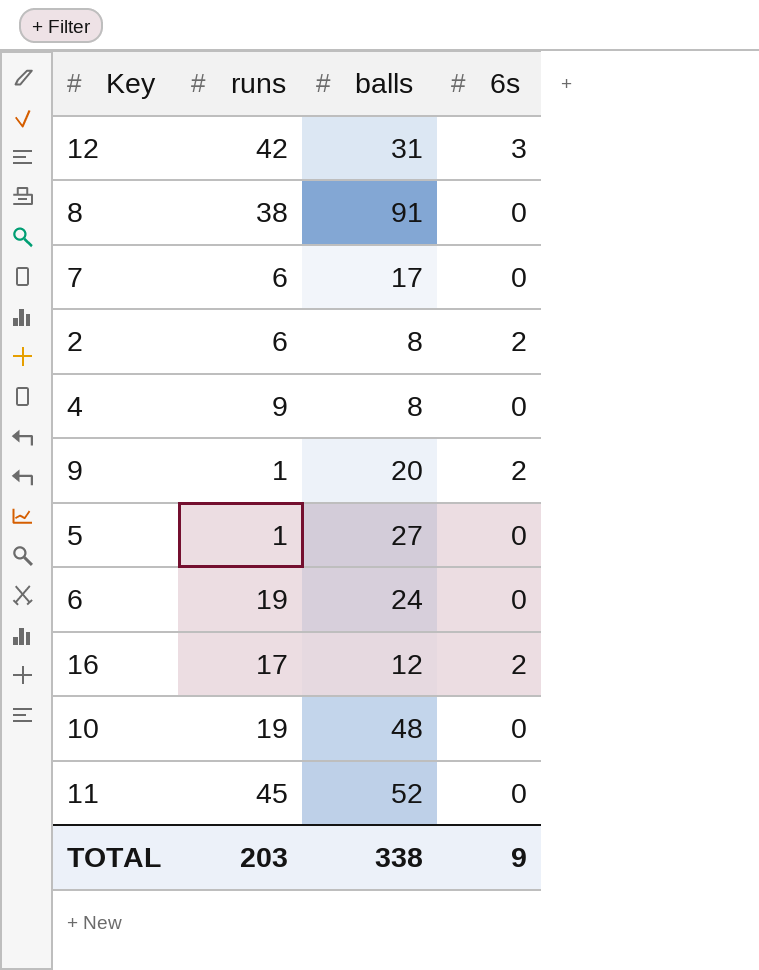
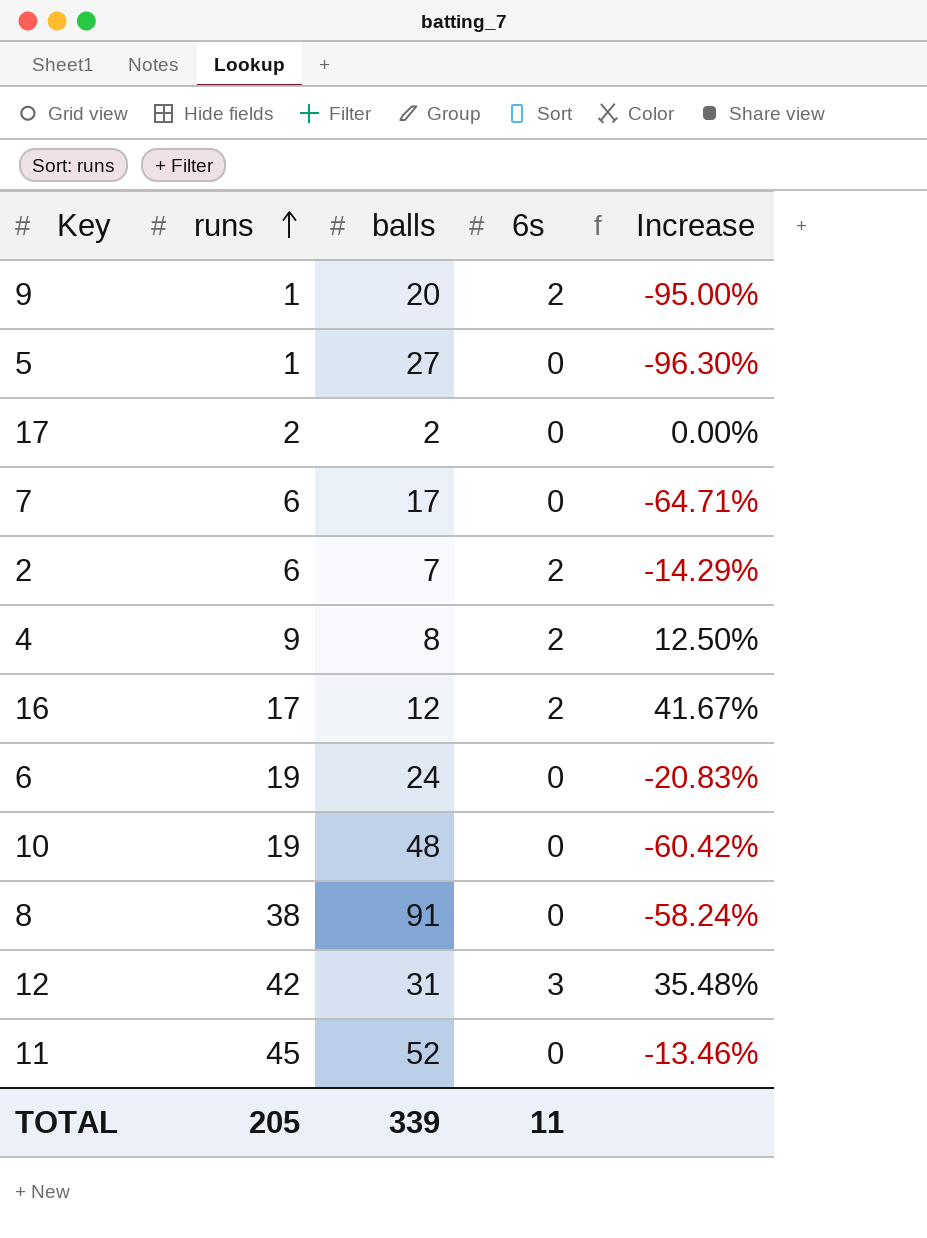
row order: none -> runs ascending
column Increase | formula: none -> ([runs] - [balls]) / [balls]
row 17: none -> 2 | 2 | 0 | 0.00%
2 | balls: 8 -> 7
4 | 6s: 0 -> 2
TOTAL | runs: 203 -> 205
TOTAL | balls: 338 -> 339
TOTAL | 6s: 9 -> 11

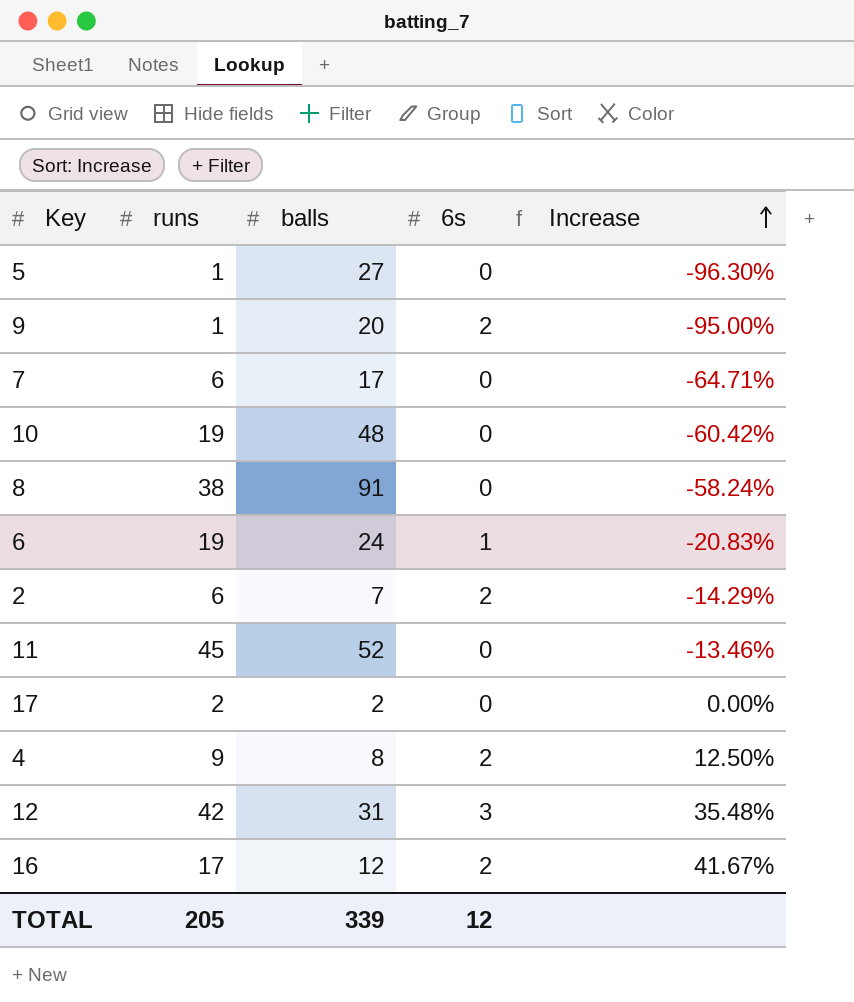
row order: runs ascending -> Increase ascending
6 | 6s: 0 -> 1
TOTAL | 6s: 11 -> 12

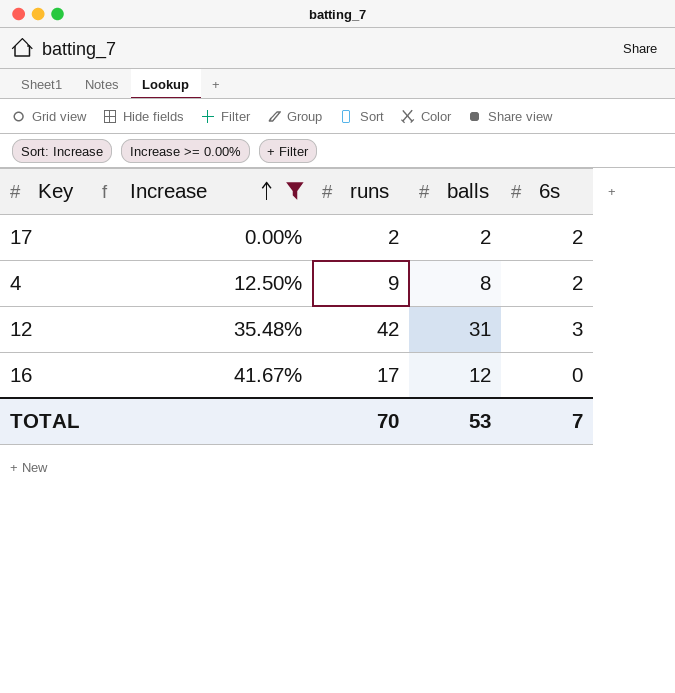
filter: none -> Increase >= 0.00%
column Increase | position: 5 -> 2
17 | 6s: 0 -> 2
16 | 6s: 2 -> 0
TOTAL | runs: 205 -> 70
TOTAL | balls: 339 -> 53
TOTAL | 6s: 12 -> 7

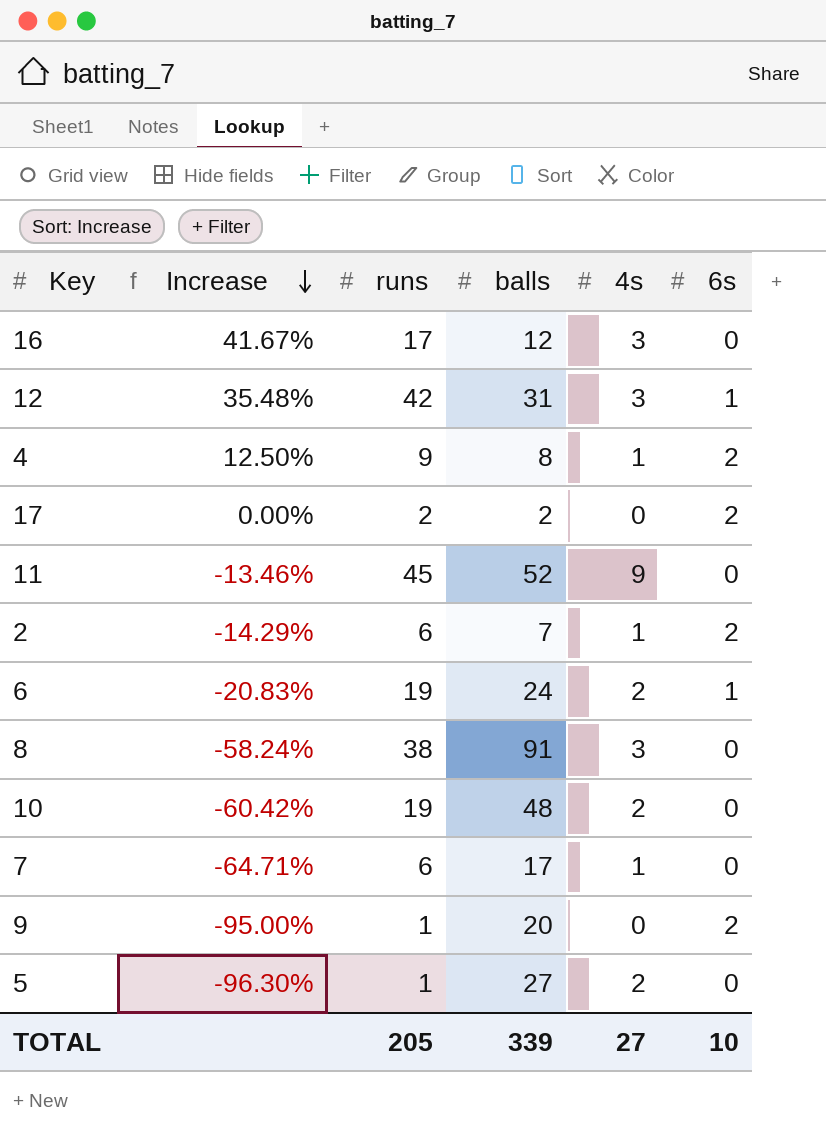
filter: Increase >= 0.00% -> none
row order: Increase ascending -> Increase descending
column 4s | position: none -> 5
12 | 6s: 3 -> 1
TOTAL | runs: 70 -> 205
TOTAL | balls: 53 -> 339
TOTAL | 6s: 7 -> 10

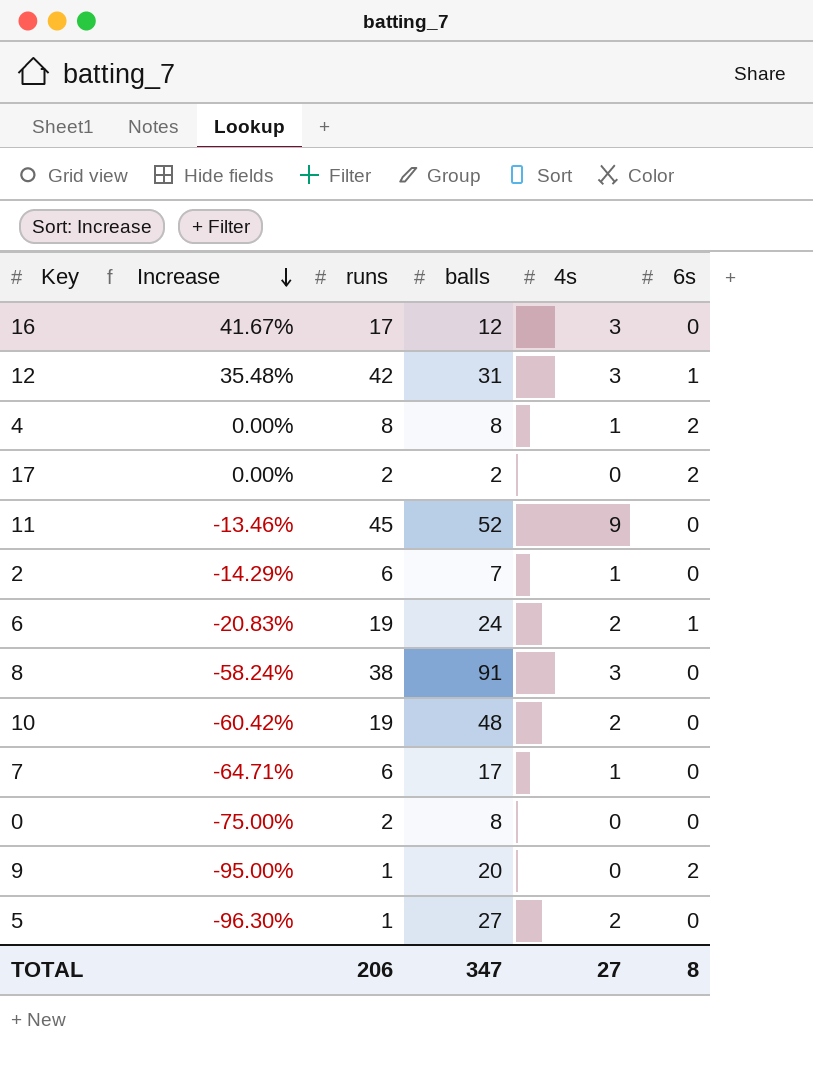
4 | Increase: 12.50% -> 0.00%
4 | runs: 9 -> 8
2 | 6s: 2 -> 0
row 0: none -> -75.00% | 2 | 8 | 0 | 0
TOTAL | runs: 205 -> 206
TOTAL | balls: 339 -> 347
TOTAL | 6s: 10 -> 8

